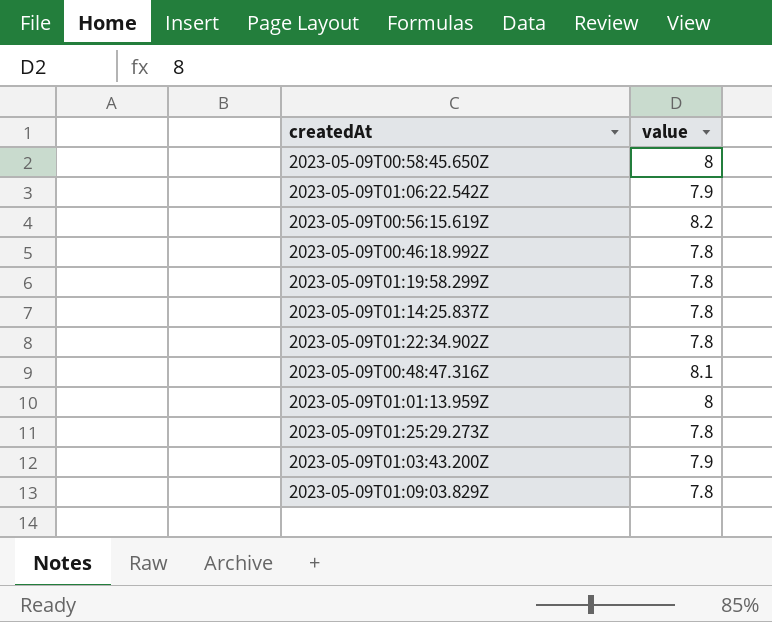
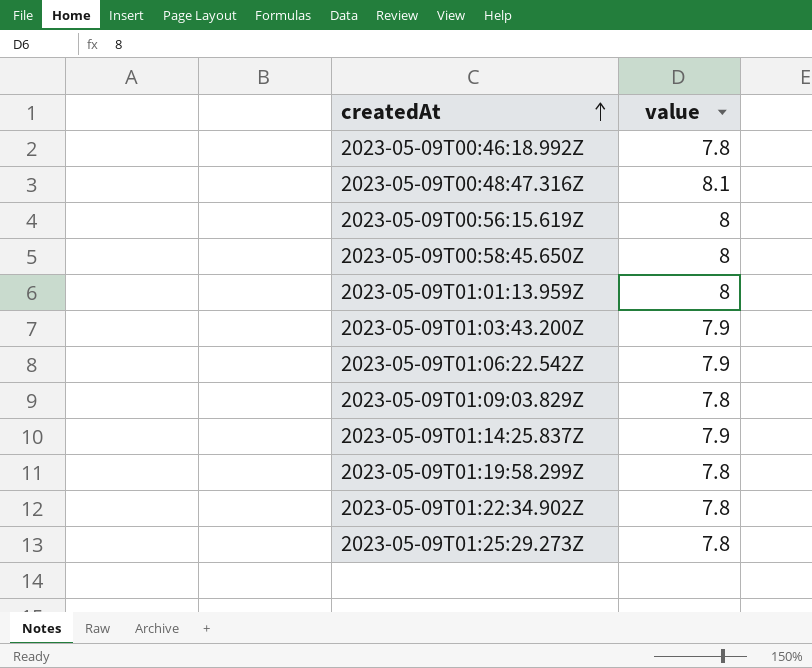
row order: none -> createdAt ascending
2023-05-09T00:56:15.619Z | value: 8.2 -> 8
2023-05-09T01:14:25.837Z | value: 7.8 -> 7.9

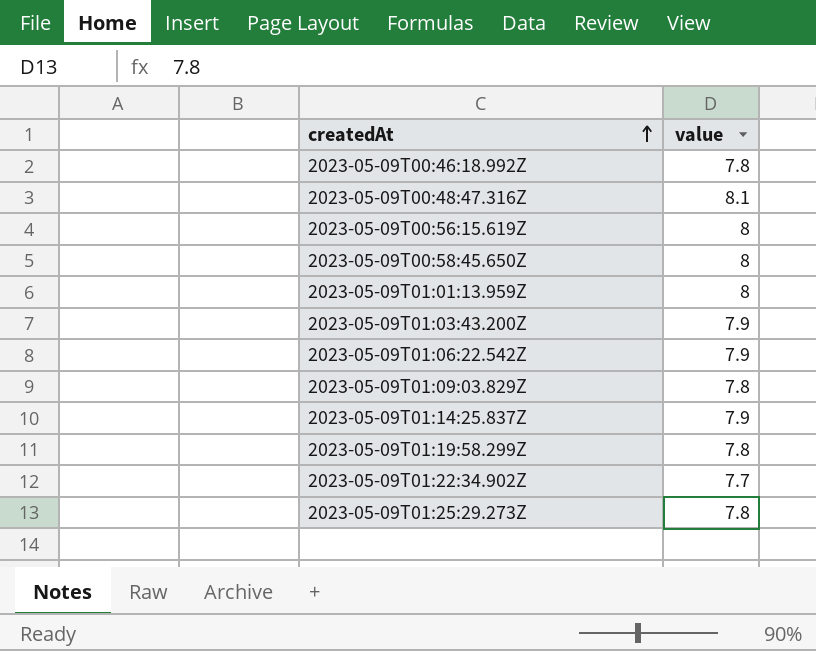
2023-05-09T01:22:34.902Z | value: 7.8 -> 7.7

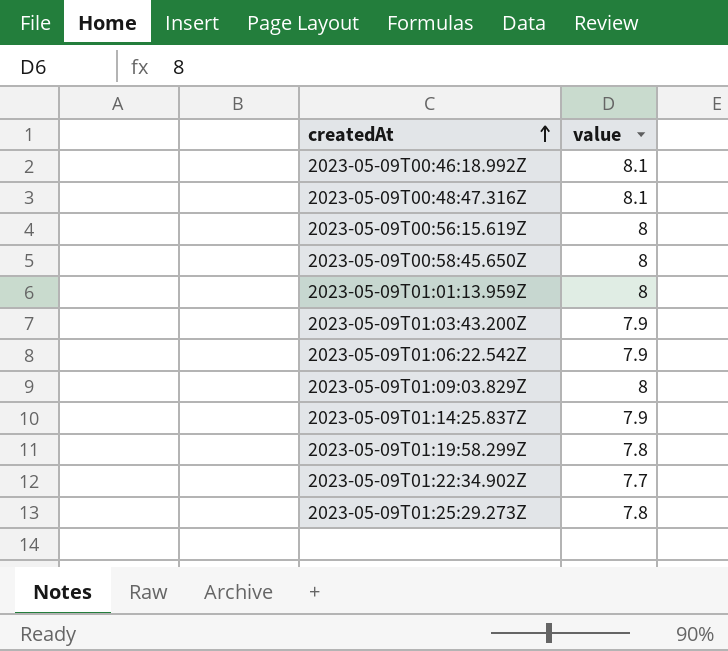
2023-05-09T00:46:18.992Z | value: 7.8 -> 8.1
2023-05-09T01:09:03.829Z | value: 7.8 -> 8

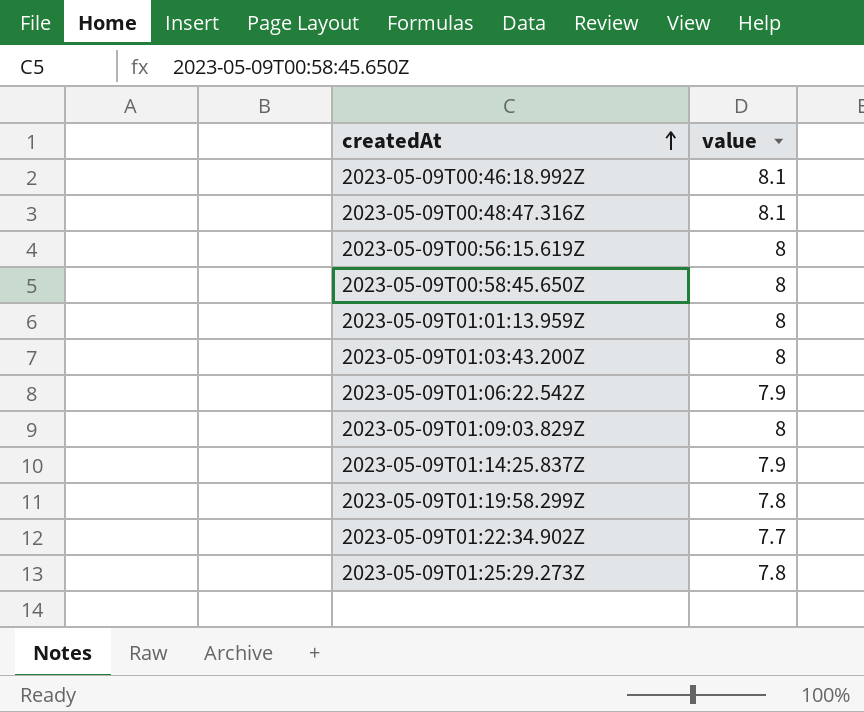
2023-05-09T01:03:43.200Z | value: 7.9 -> 8

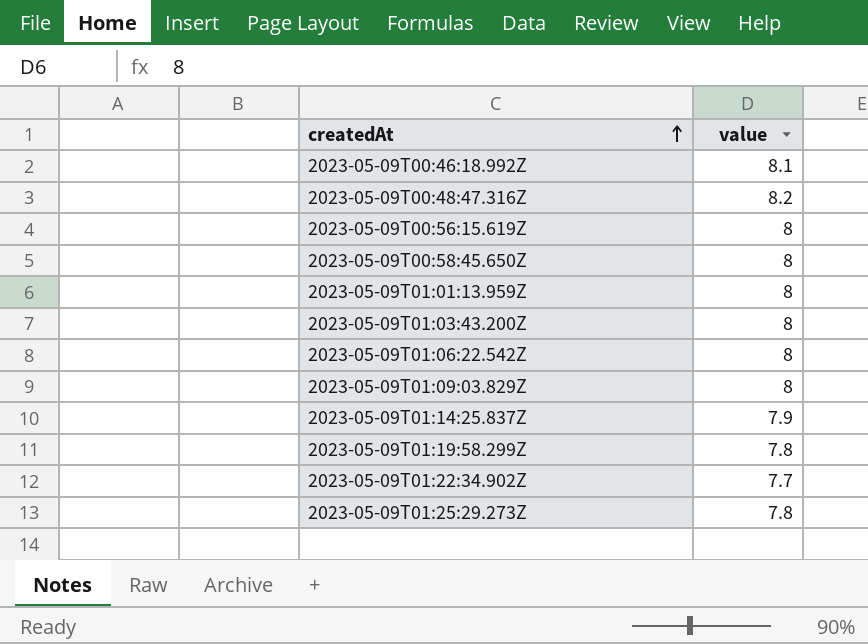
2023-05-09T00:48:47.316Z | value: 8.1 -> 8.2
2023-05-09T01:06:22.542Z | value: 7.9 -> 8

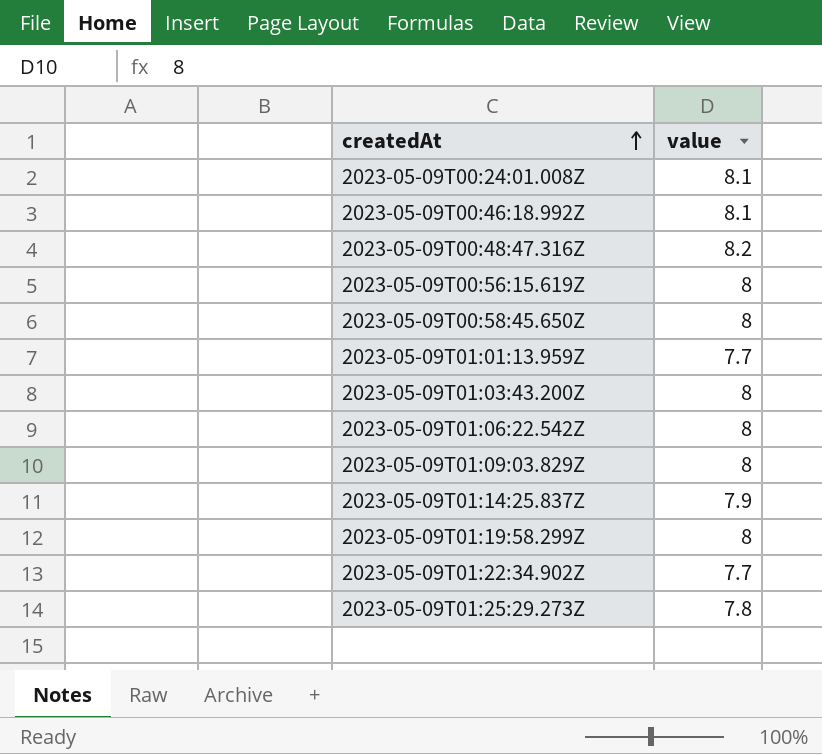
row 2023-05-09T00:24:01.008Z: none -> 8.1
2023-05-09T01:01:13.959Z | value: 8 -> 7.7
2023-05-09T01:19:58.299Z | value: 7.8 -> 8

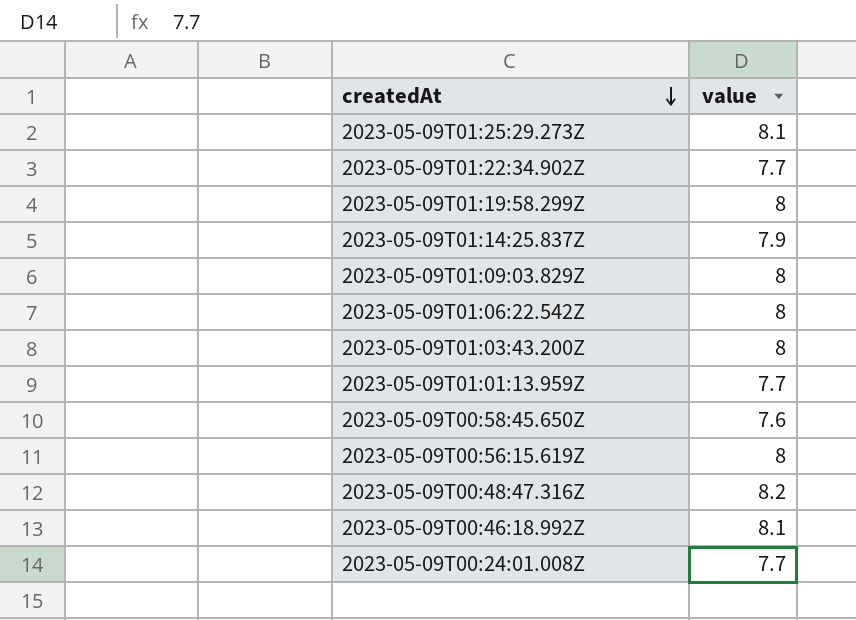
row order: createdAt ascending -> createdAt descending
2023-05-09T01:25:29.273Z | value: 7.8 -> 8.1
2023-05-09T00:58:45.650Z | value: 8 -> 7.6
2023-05-09T00:24:01.008Z | value: 8.1 -> 7.7

